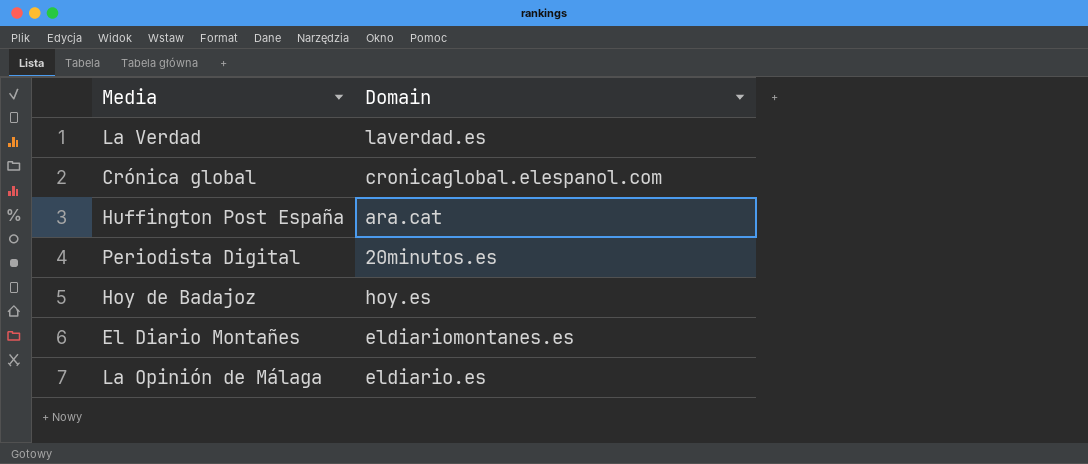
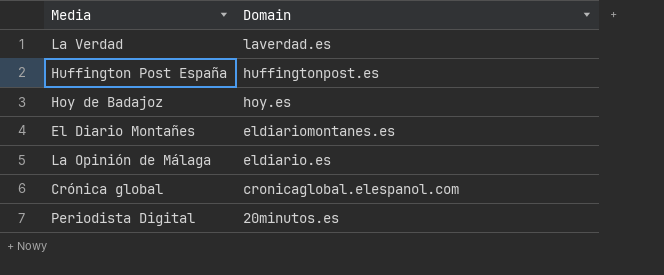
row order: none -> Domain descending
Huffington Post España | Domain: ara.cat -> huffingtonpost.es

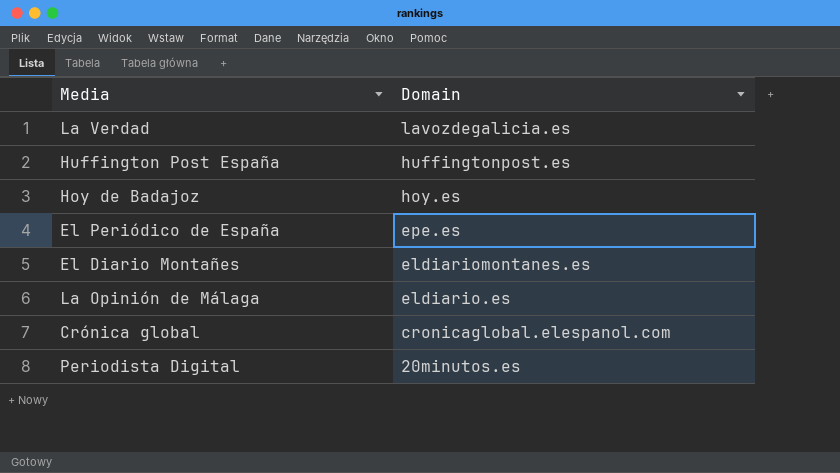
La Verdad | Domain: laverdad.es -> lavozdegalicia.es
row El Periódico de España: none -> epe.es

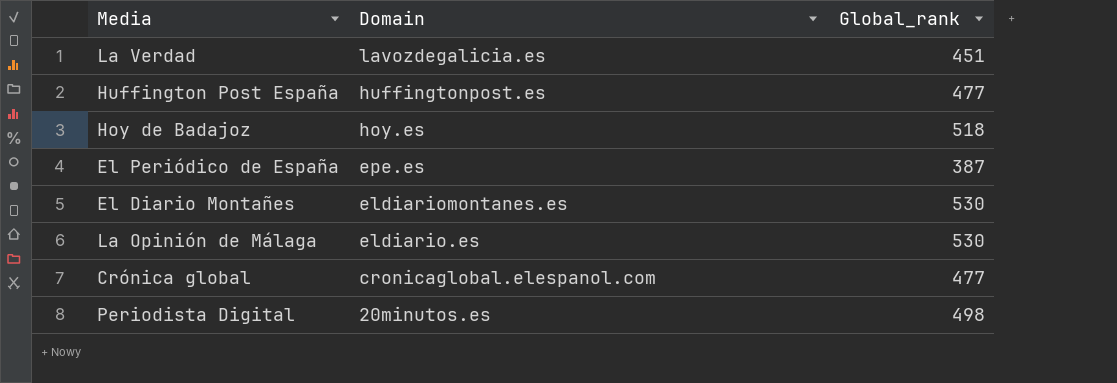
column Global_rank | position: none -> 3

